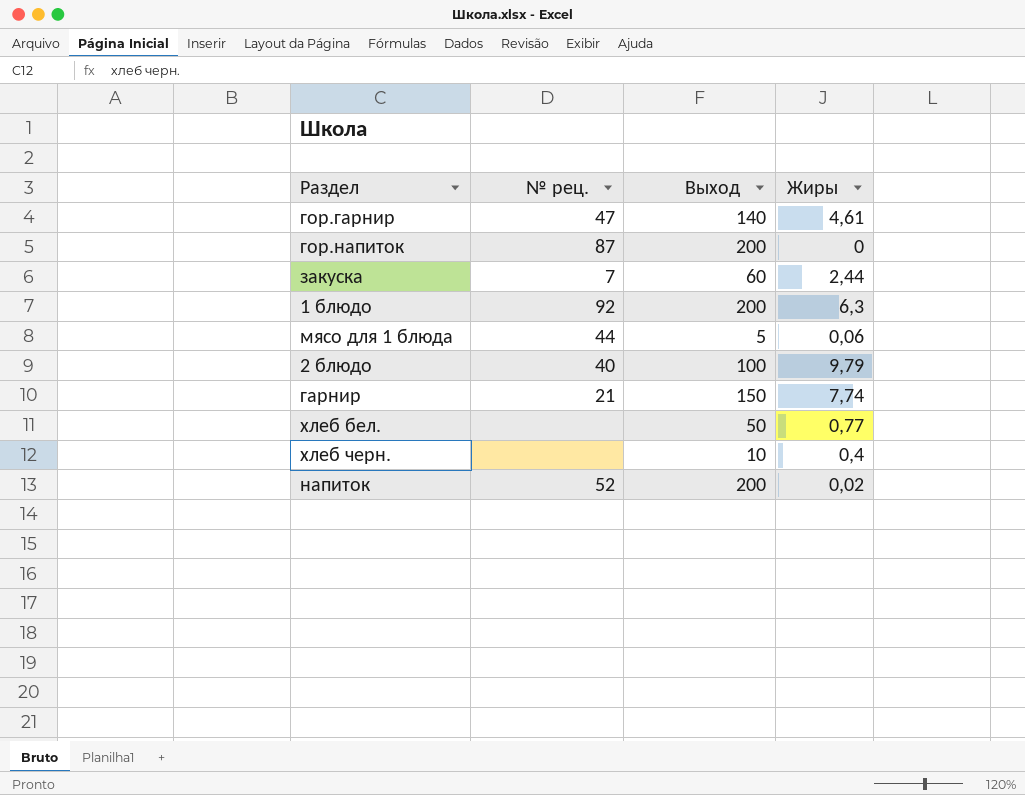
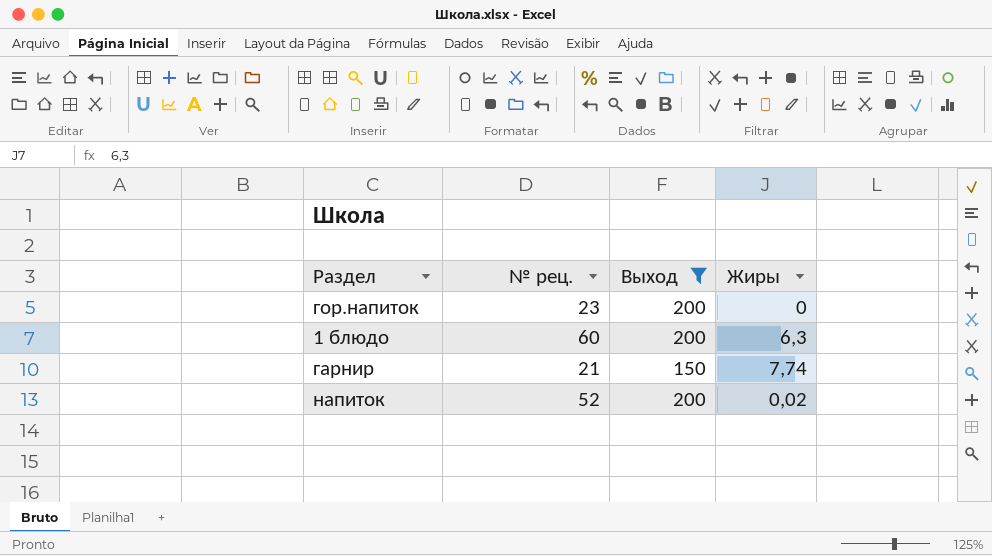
filter: none -> Выход >= 150
гор.напиток | № рец.: 87 -> 23
1 блюдо | № рец.: 92 -> 60

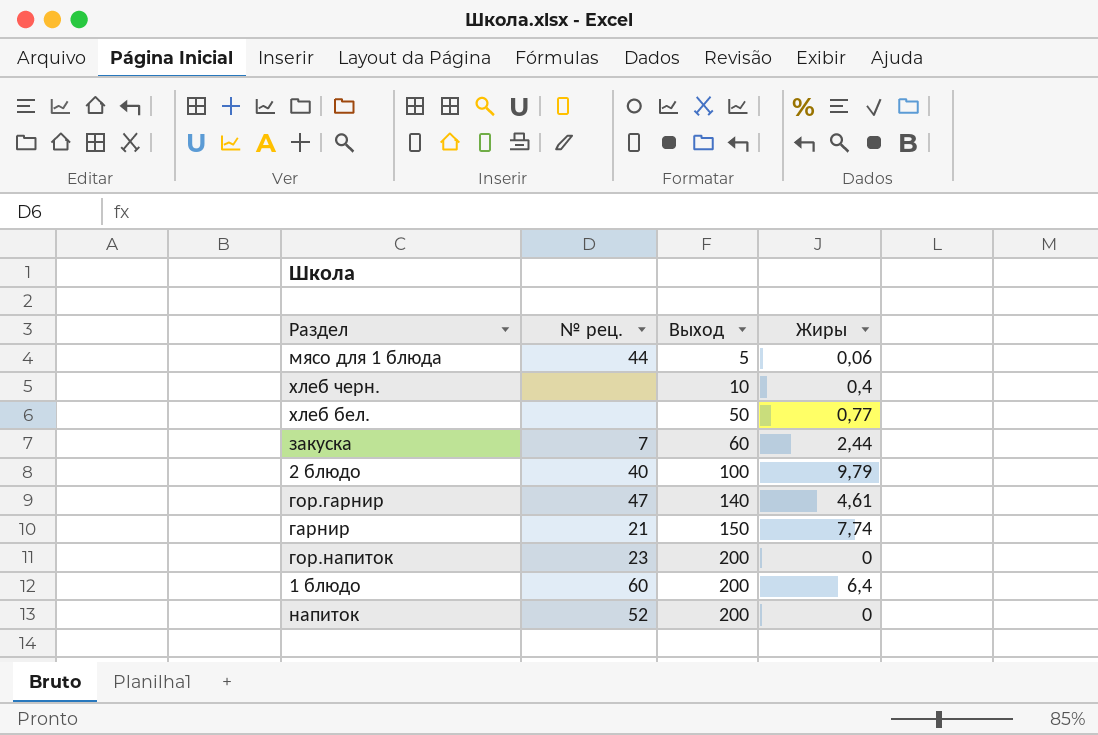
filter: Выход >= 150 -> none
row order: none -> Выход ascending
1 блюдо | Жиры: 6,3 -> 6,4
напиток | Жиры: 0,02 -> 0

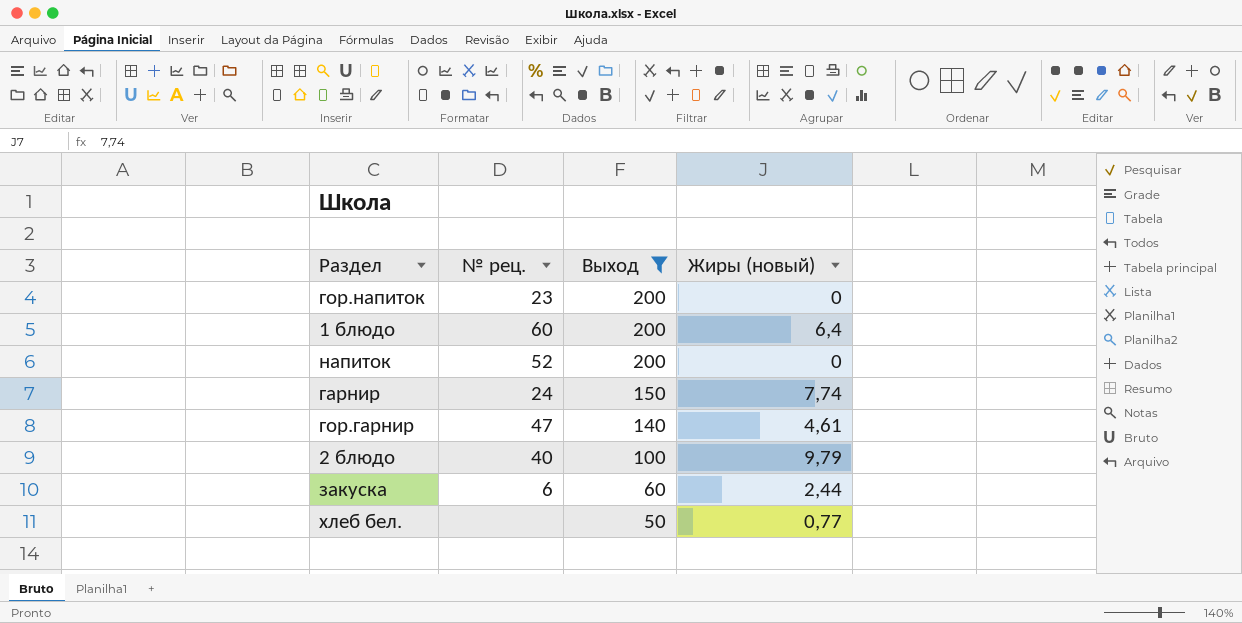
filter: none -> Выход >= 50
row order: Выход ascending -> Выход descending
column name: Жиры -> Жиры (новый)
гарнир | № рец.: 21 -> 24
закуска | № рец.: 7 -> 6

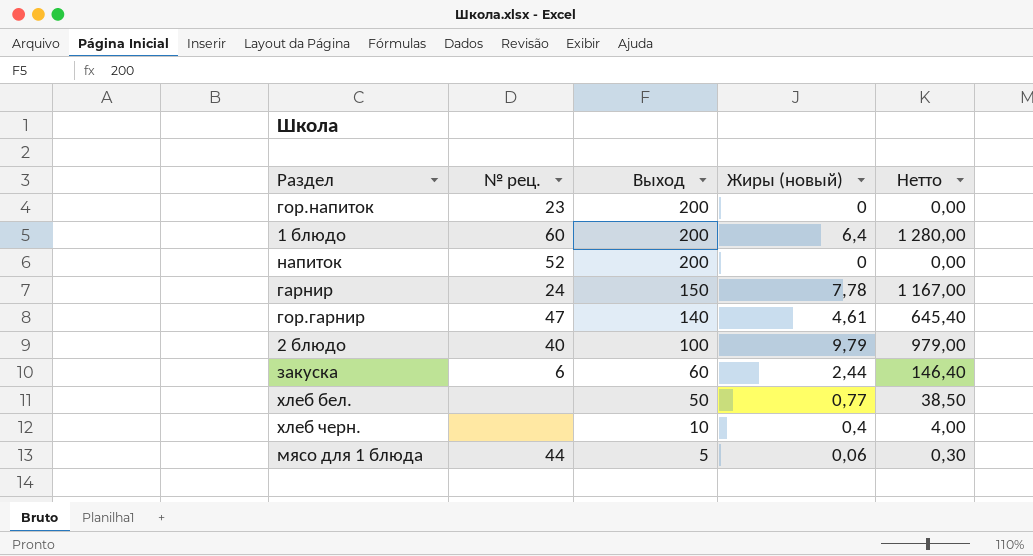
filter: Выход >= 50 -> none
column Нетто | formula: none -> [Выход] * [Жиры (новый)]
гарнир | Жиры (новый): 7,74 -> 7,78

